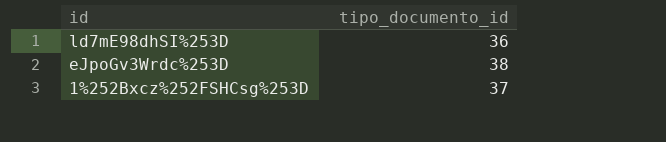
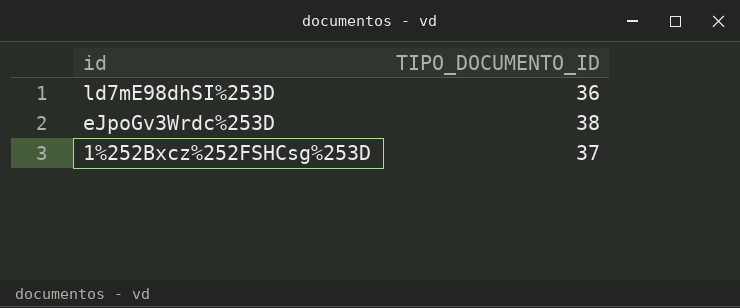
column name: tipo_documento_id -> TIPO_DOCUMENTO_ID

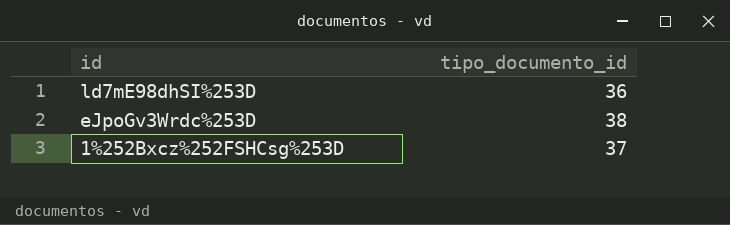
column name: TIPO_DOCUMENTO_ID -> tipo_documento_id

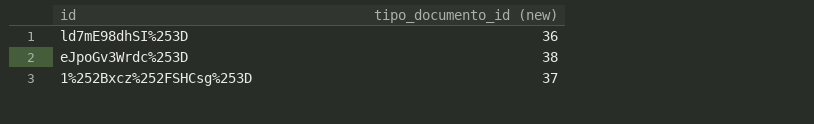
column name: tipo_documento_id -> tipo_documento_id (new)

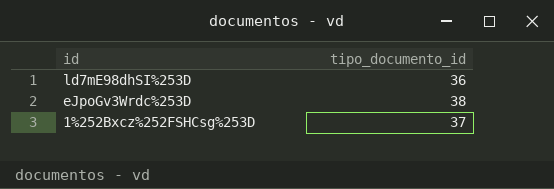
column name: tipo_documento_id (new) -> tipo_documento_id

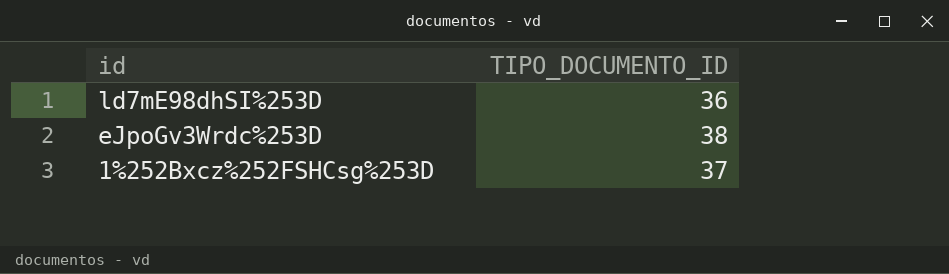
column name: tipo_documento_id -> TIPO_DOCUMENTO_ID

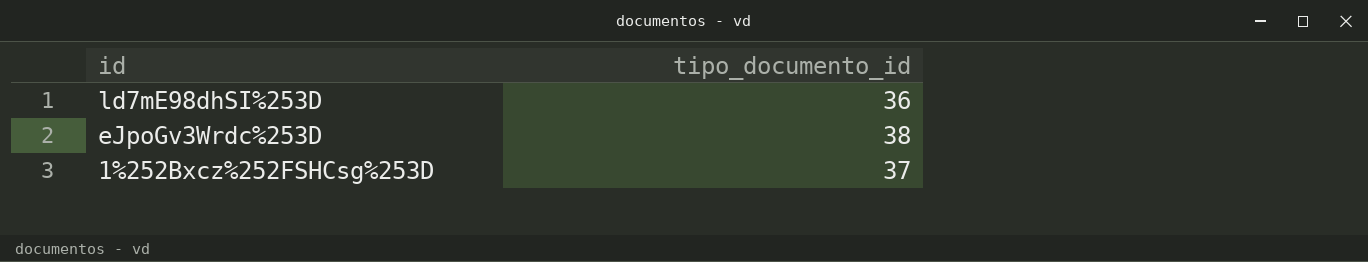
column name: TIPO_DOCUMENTO_ID -> tipo_documento_id

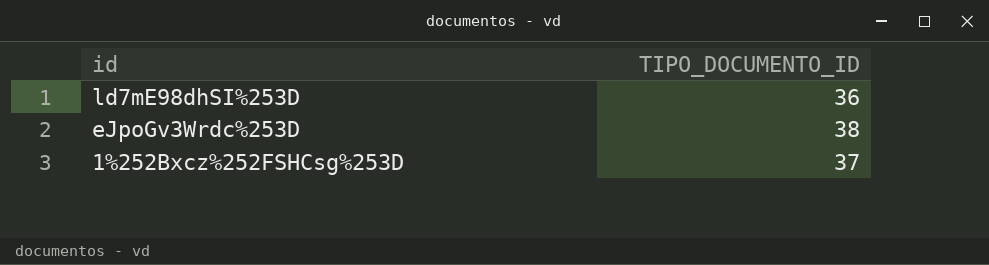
column name: tipo_documento_id -> TIPO_DOCUMENTO_ID

